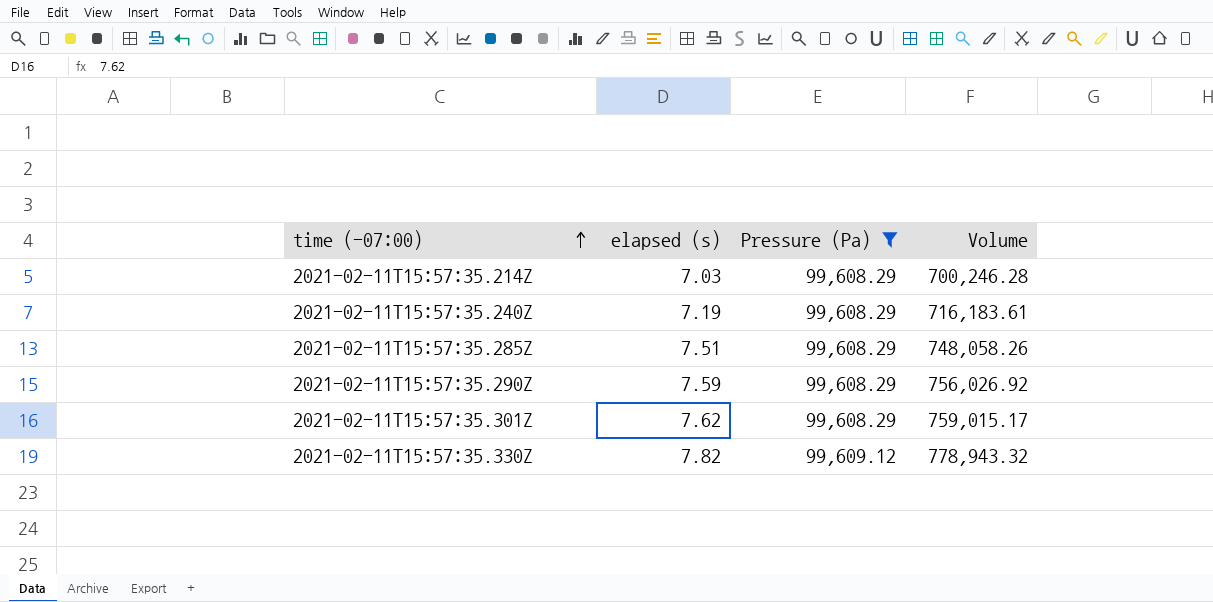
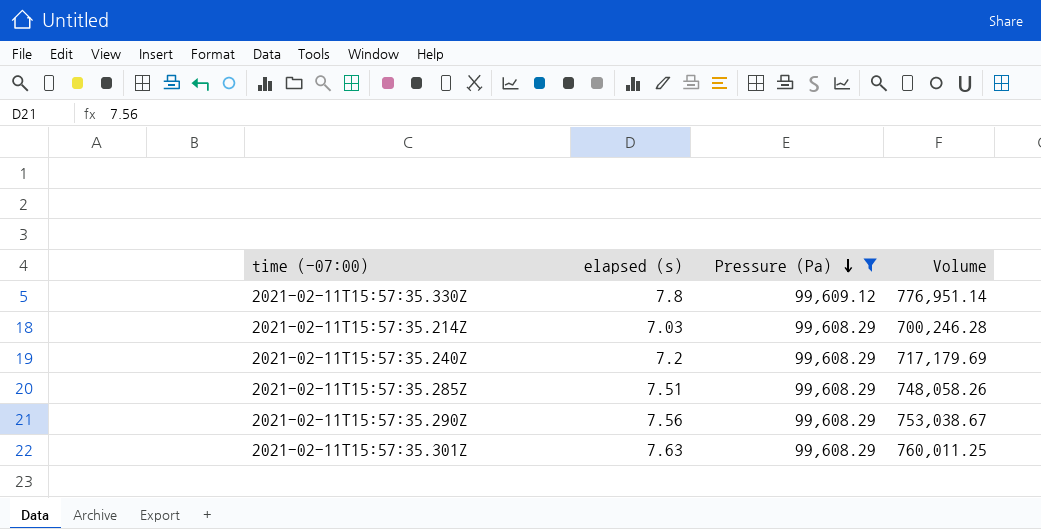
row order: time (-07:00) ascending -> Pressure (Pa) descending
2021-02-11T15:57:35.330Z | elapsed (s): 7.82 -> 7.8
2021-02-11T15:57:35.330Z | Volume: 778,943.32 -> 776,951.14
2021-02-11T15:57:35.240Z | elapsed (s): 7.19 -> 7.2
2021-02-11T15:57:35.240Z | Volume: 716,183.61 -> 717,179.69
2021-02-11T15:57:35.290Z | elapsed (s): 7.59 -> 7.56
2021-02-11T15:57:35.290Z | Volume: 756,026.92 -> 753,038.67
2021-02-11T15:57:35.301Z | elapsed (s): 7.62 -> 7.63
2021-02-11T15:57:35.301Z | Volume: 759,015.17 -> 760,011.25

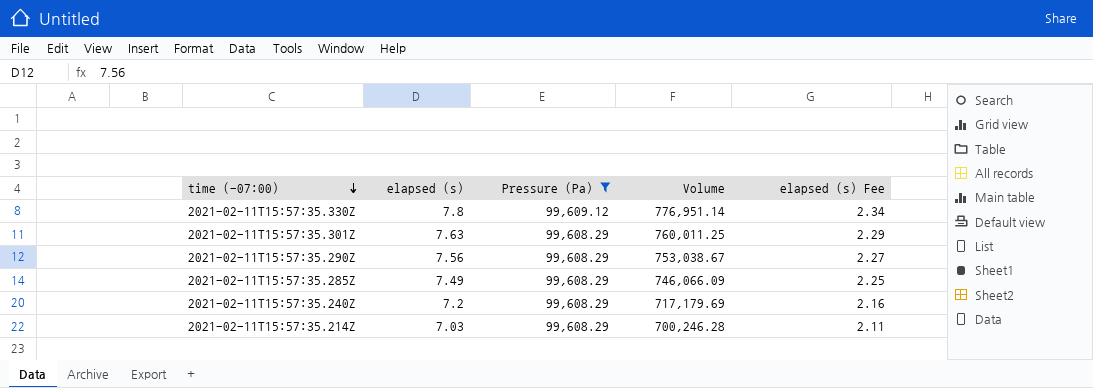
row order: Pressure (Pa) descending -> time (-07:00) descending
column elapsed (s) Fee | formula: none -> [elapsed (s)] * 0.3
2021-02-11T15:57:35.285Z | elapsed (s): 7.51 -> 7.49
2021-02-11T15:57:35.285Z | Volume: 748,058.26 -> 746,066.09

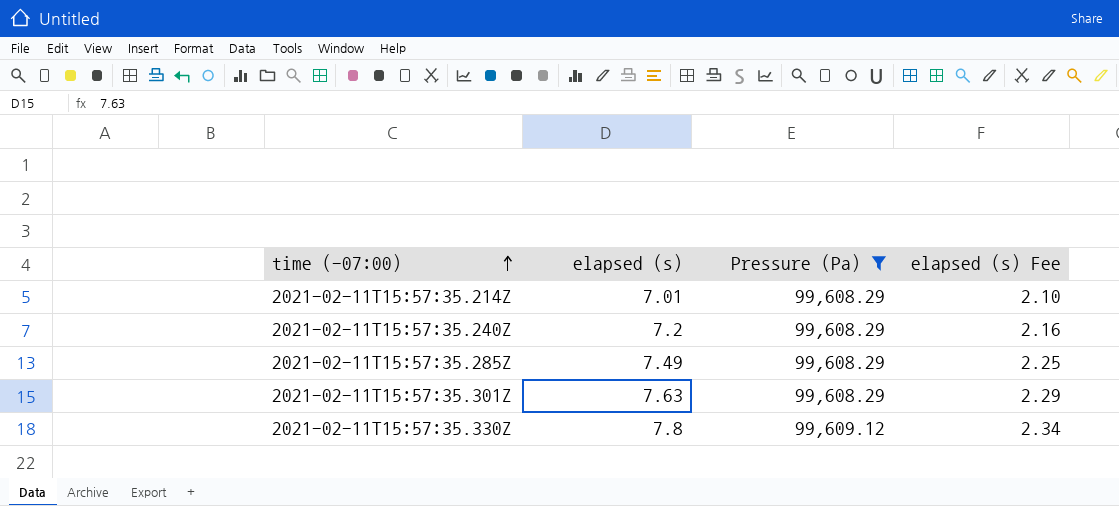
row order: time (-07:00) descending -> time (-07:00) ascending
column Volume | formula: [elapsed (s)] * [Pressure (Pa)] -> none
row 2021-02-11T15:57:35.290Z: 7.56 | 99,608.29 | 753,038.67 | 2.27 -> none
2021-02-11T15:57:35.214Z | elapsed (s): 7.03 -> 7.01
2021-02-11T15:57:35.214Z | elapsed (s) Fee: 2.11 -> 2.10

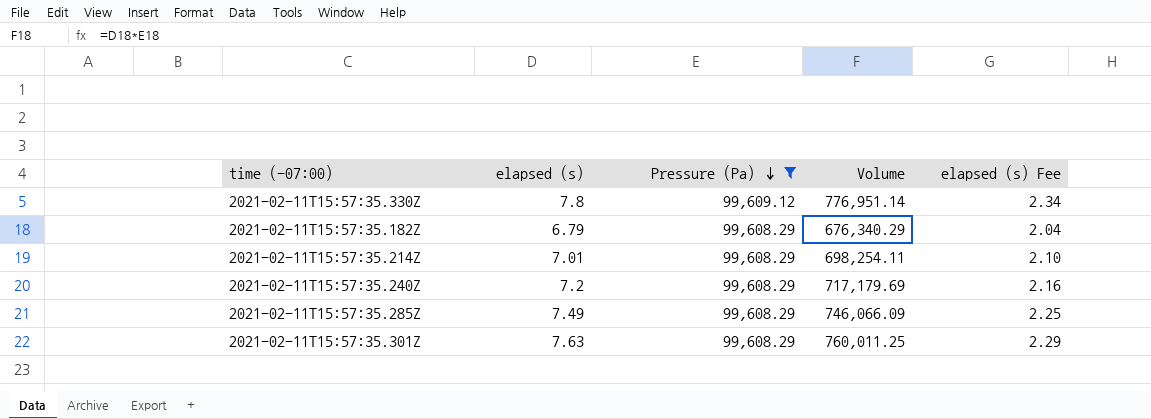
row order: time (-07:00) ascending -> Pressure (Pa) descending
column Volume | formula: none -> [elapsed (s)] * [Pressure (Pa)]
row 2021-02-11T15:57:35.182Z: none -> 6.79 | 99,608.29 | 676,340.29 | 2.04

